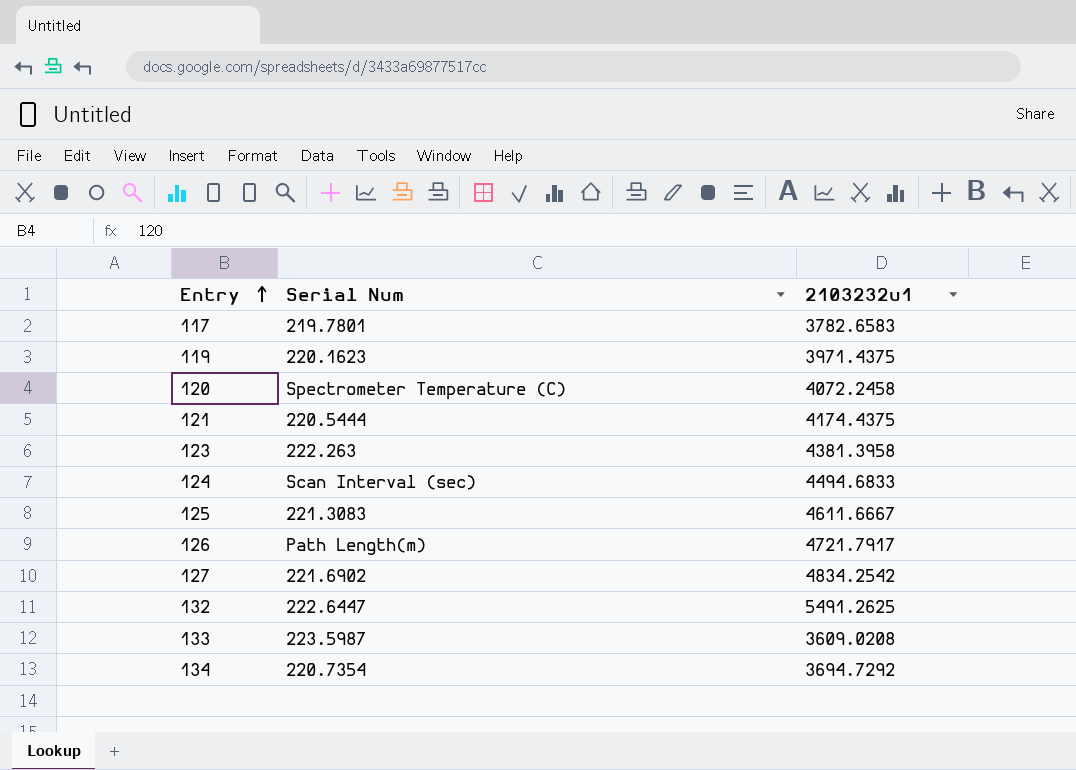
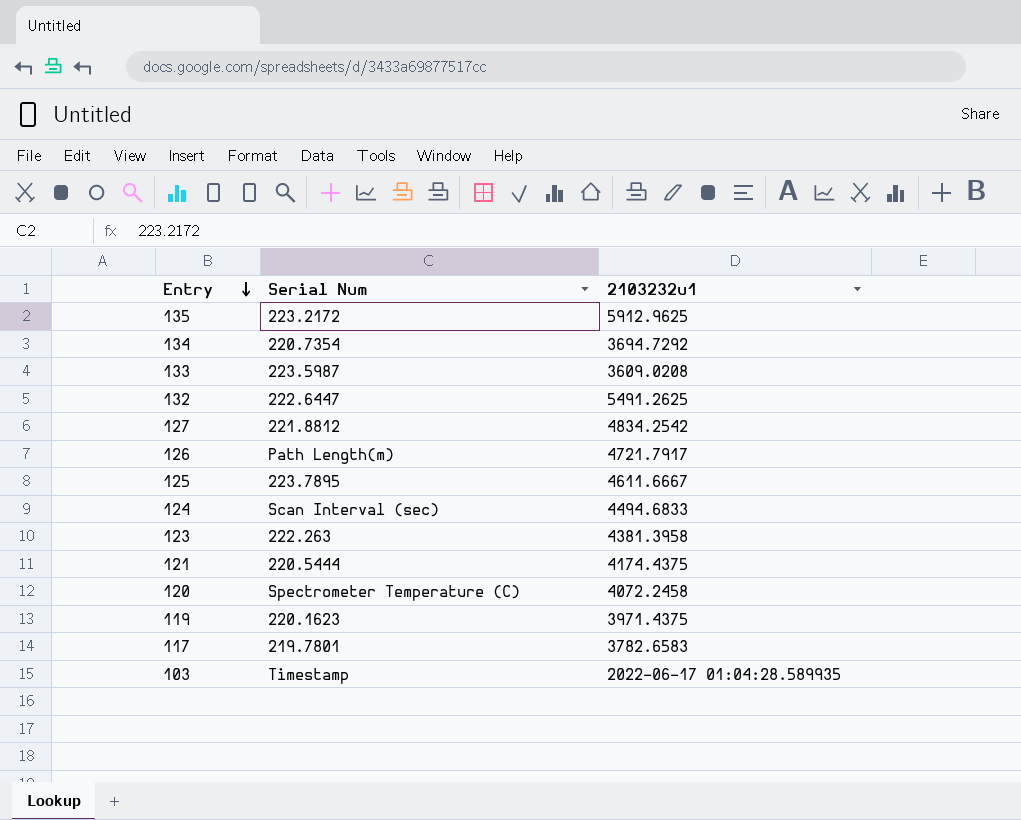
row order: Entry ascending -> Entry descending
row 135: none -> 223.2172 | 5912.9625
127 | Serial Num: 221.6902 -> 221.8812
125 | Serial Num: 221.3083 -> 223.7895
row 103: none -> Timestamp | 2022-06-17 01:04:28.589935

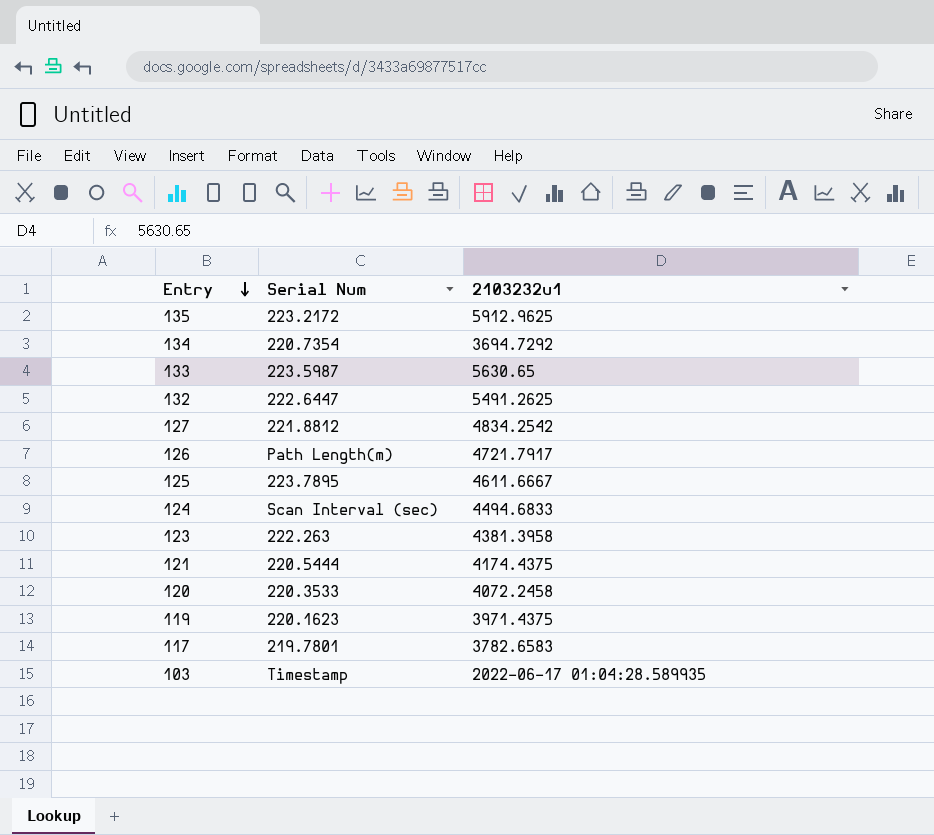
133 | 2103232u1: 3609.0208 -> 5630.65
120 | Serial Num: Spectrometer Temperature (C) -> 220.3533

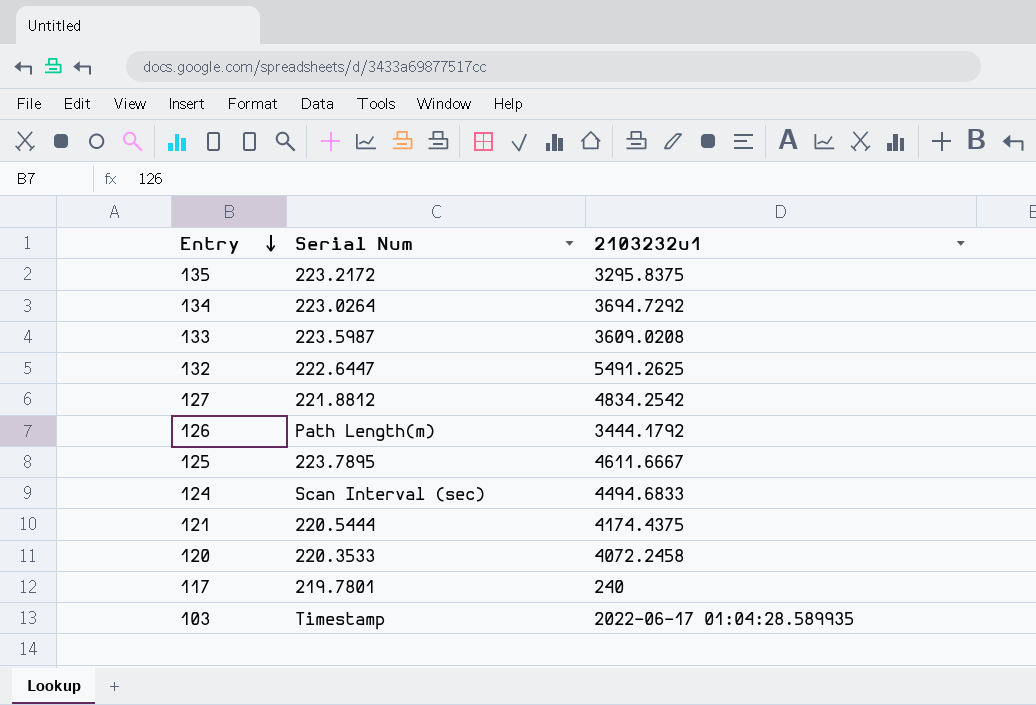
row 123: 222.263 | 4381.3958 -> none
row 119: 220.1623 | 3971.4375 -> none
135 | 2103232u1: 5912.9625 -> 3295.8375
134 | Serial Num: 220.7354 -> 223.0264
133 | 2103232u1: 5630.65 -> 3609.0208
126 | 2103232u1: 4721.7917 -> 3444.1792
117 | 2103232u1: 3782.6583 -> 240

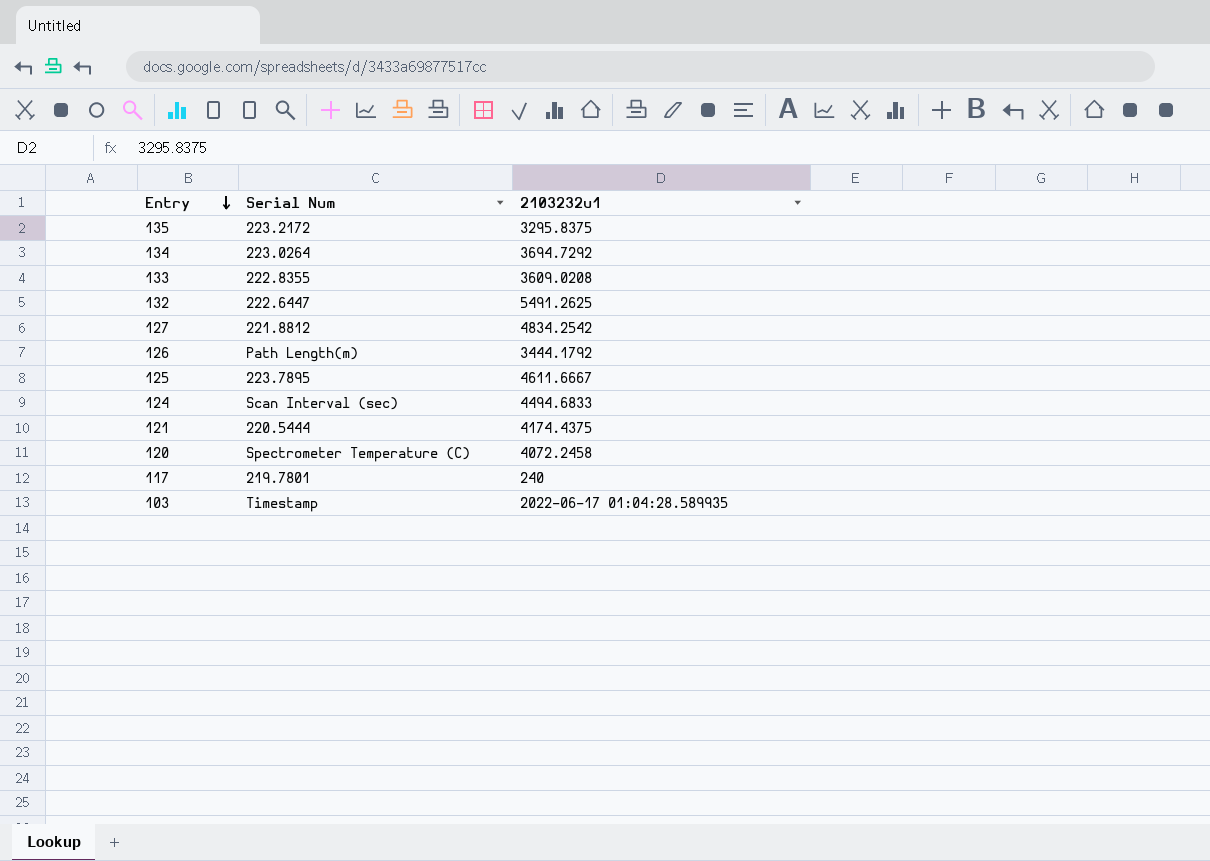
133 | Serial Num: 223.5987 -> 222.8355
120 | Serial Num: 220.3533 -> Spectrometer Temperature (C)

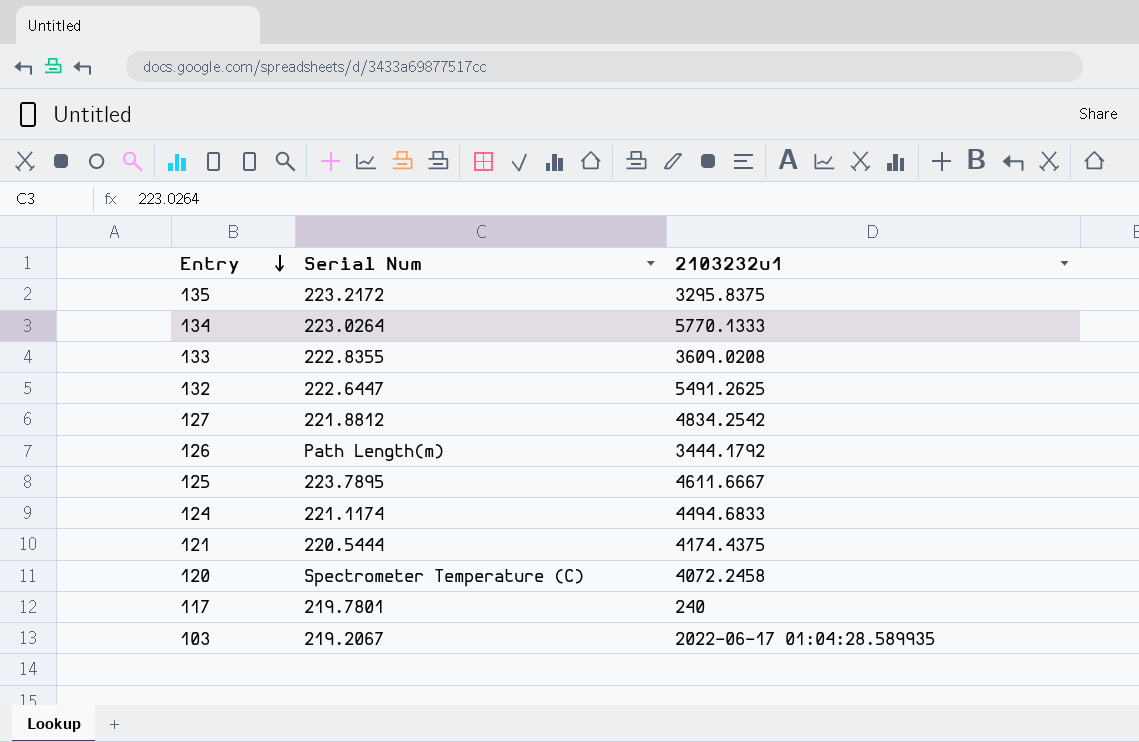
134 | 2103232u1: 3694.7292 -> 5770.1333
124 | Serial Num: Scan Interval (sec) -> 221.1174
103 | Serial Num: Timestamp -> 219.2067

